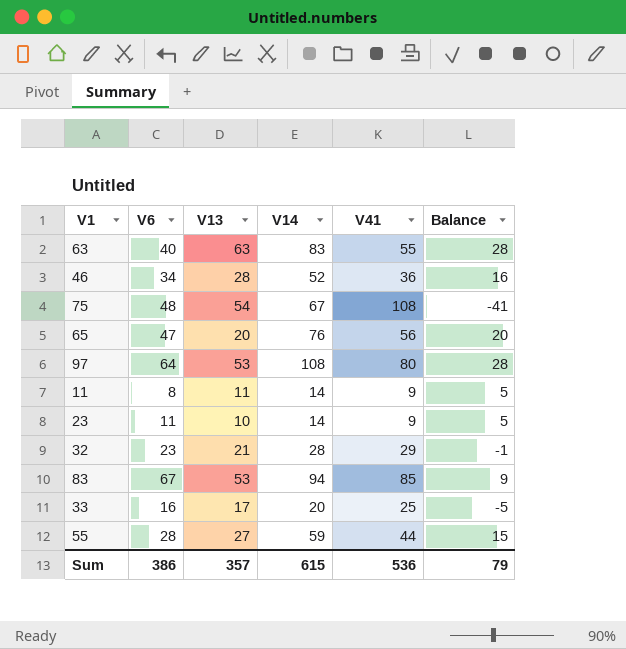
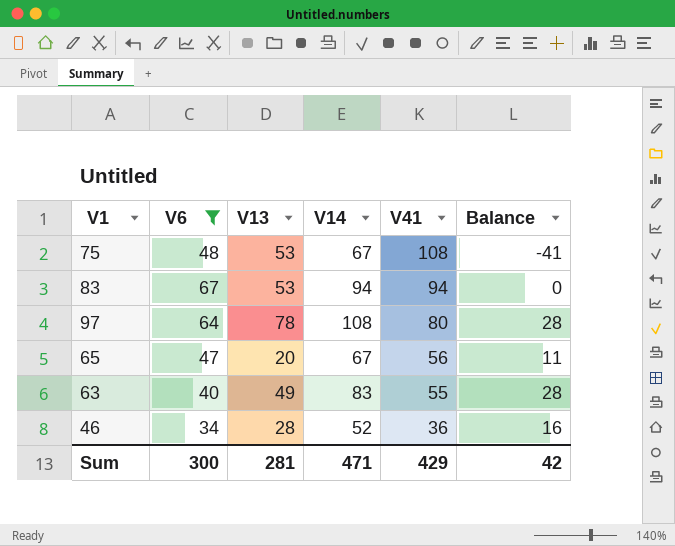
filter: none -> V6 >= 34
row order: none -> V41 descending
75 | V13: 54 -> 53
83 | V41: 85 -> 94
83 | Balance: 9 -> 0
97 | V13: 53 -> 78
65 | V14: 76 -> 67
65 | Balance: 20 -> 11
63 | V13: 63 -> 49
Sum | V6: 386 -> 300
Sum | V13: 357 -> 281
Sum | V14: 615 -> 471
Sum | V41: 536 -> 429
Sum | Balance: 79 -> 42

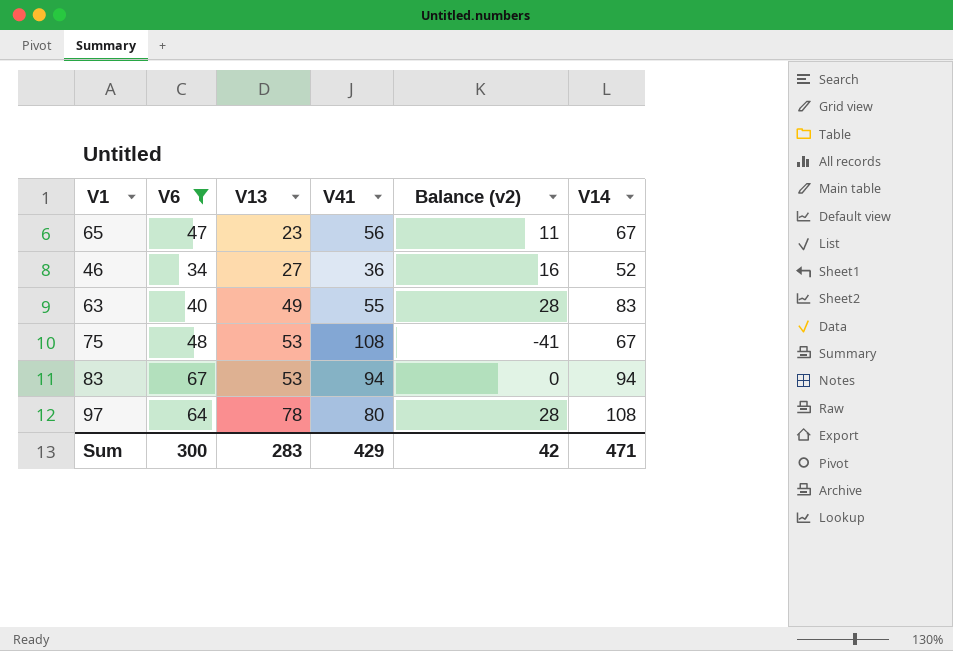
row order: V41 descending -> V13 ascending
column name: Balance -> Balance (v2)
column V14 | position: 4 -> 6
65 | V13: 20 -> 23
46 | V13: 28 -> 27
Sum | V13: 281 -> 283

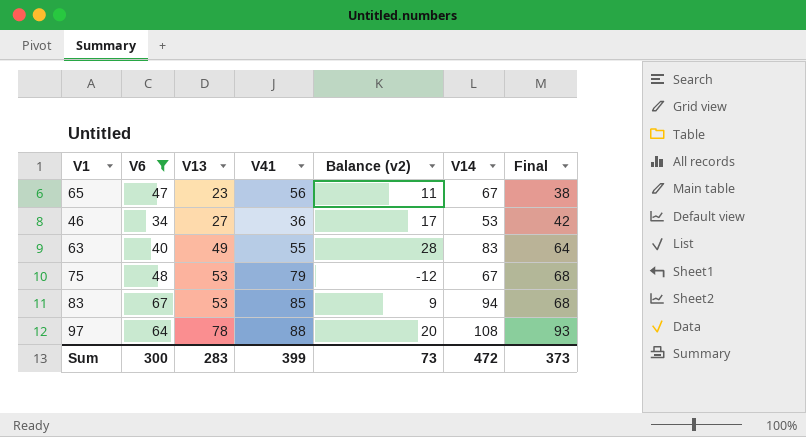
column Final | formula: none -> [V13] + 15
46 | Balance (v2): 16 -> 17
46 | V14: 52 -> 53
75 | V41: 108 -> 79
75 | Balance (v2): -41 -> -12
83 | V41: 94 -> 85
83 | Balance (v2): 0 -> 9
97 | V41: 80 -> 88
97 | Balance (v2): 28 -> 20
Sum | V41: 429 -> 399
Sum | Balance (v2): 42 -> 73
Sum | V14: 471 -> 472

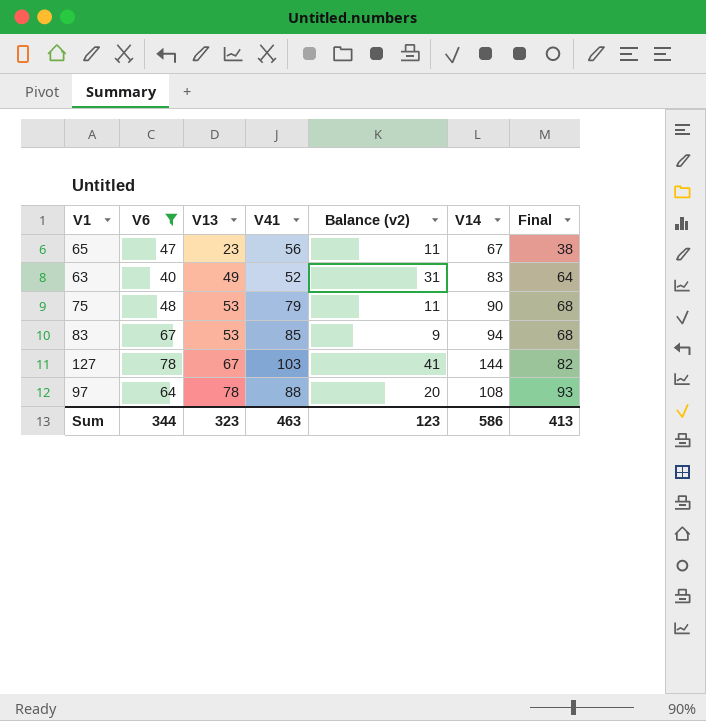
row 46: 34 | 27 | 36 | 17 | 53 | 42 -> none
63 | V41: 55 -> 52
63 | Balance (v2): 28 -> 31
75 | Balance (v2): -12 -> 11
75 | V14: 67 -> 90
row 127: none -> 78 | 67 | 103 | 41 | 144 | 82
Sum | V6: 300 -> 344
Sum | V13: 283 -> 323
Sum | V41: 399 -> 463
Sum | Balance (v2): 73 -> 123
Sum | V14: 472 -> 586
Sum | Final: 373 -> 413

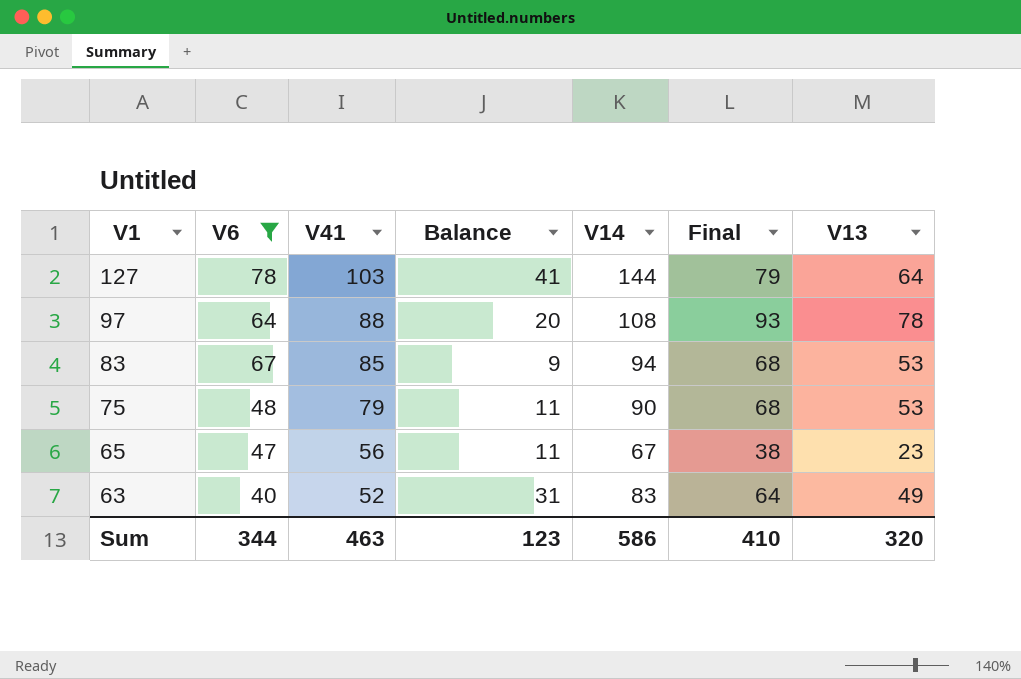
row order: V13 ascending -> V1 descending
column name: Balance (v2) -> Balance
column V13 | position: 3 -> 7
127 | Final: 82 -> 79
127 | V13: 67 -> 64
Sum | Final: 413 -> 410
Sum | V13: 323 -> 320

